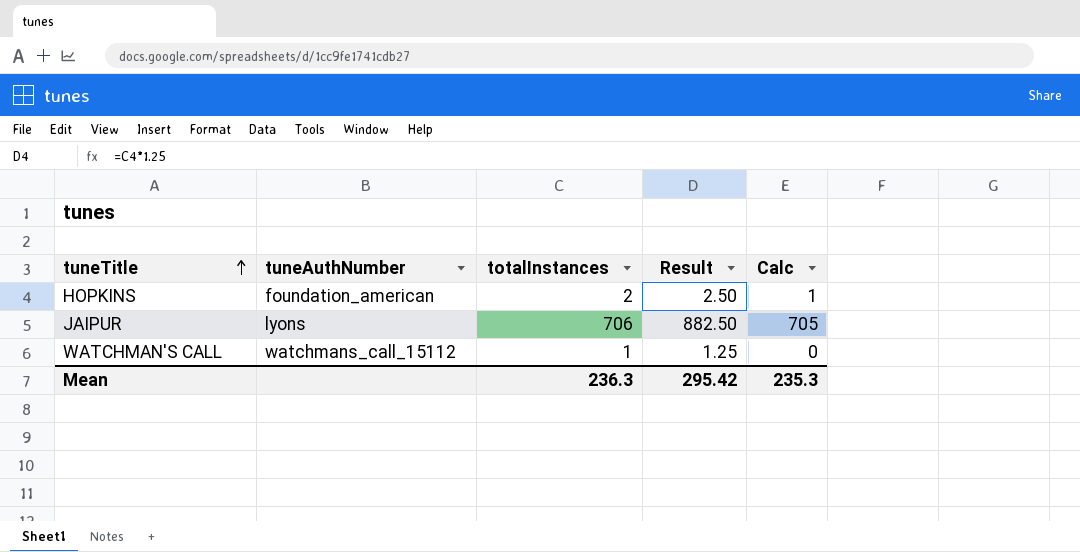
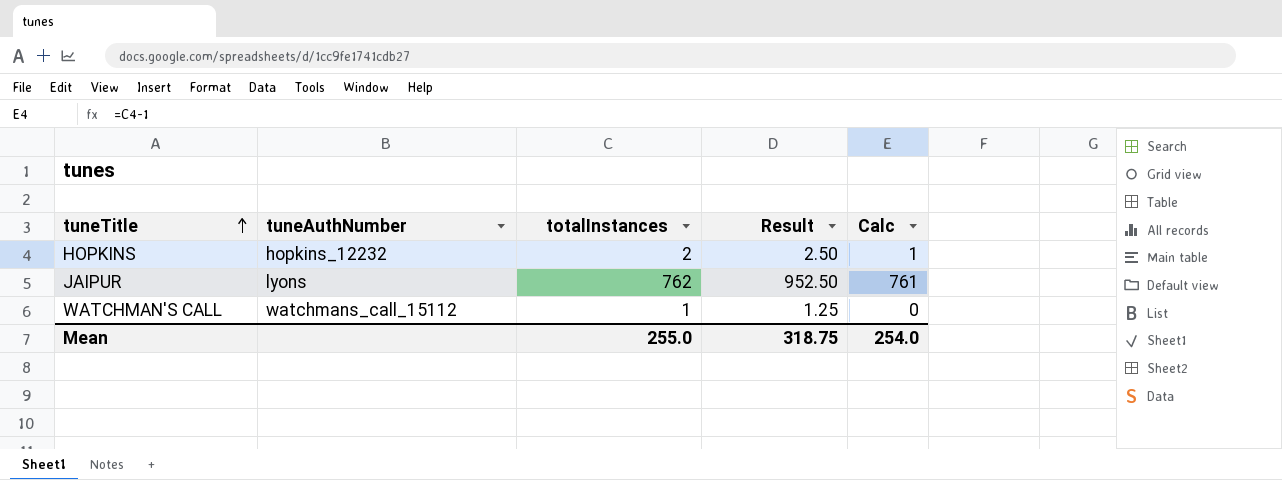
HOPKINS | tuneAuthNumber: foundation_american -> hopkins_12232
JAIPUR | totalInstances: 706 -> 762
JAIPUR | Result: 882.50 -> 952.50
JAIPUR | Calc: 705 -> 761
Mean | totalInstances: 236.3 -> 255.0
Mean | Result: 295.42 -> 318.75
Mean | Calc: 235.3 -> 254.0

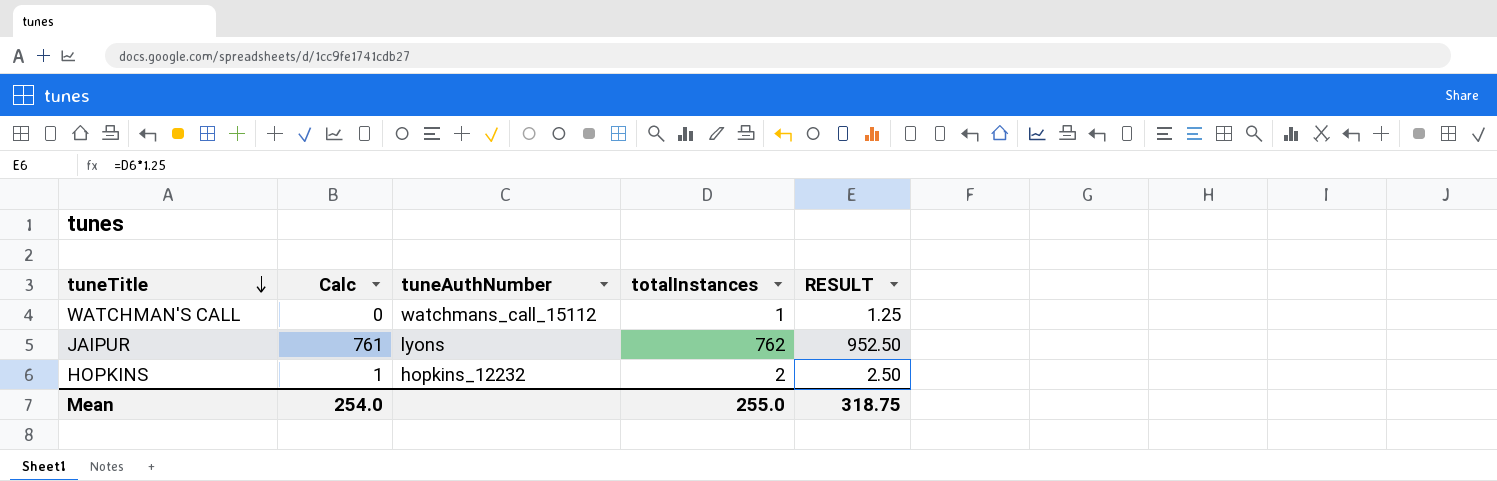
row order: tuneTitle ascending -> tuneTitle descending
column Calc | position: 5 -> 2
column name: Result -> RESULT

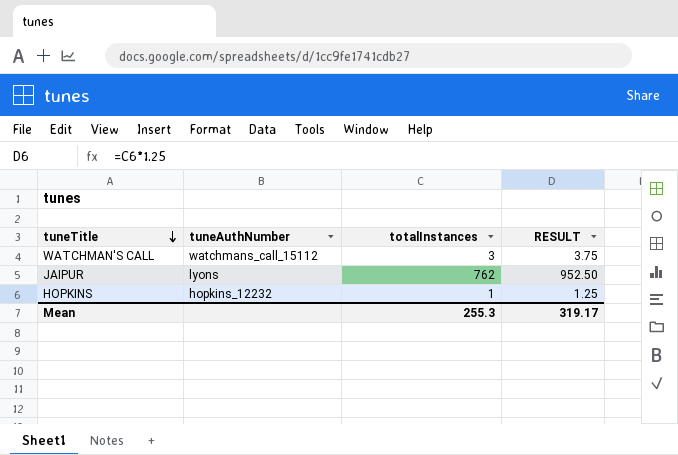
column Calc | formula: [totalInstances] - 1 -> none
WATCHMAN'S CALL | totalInstances: 1 -> 3
WATCHMAN'S CALL | RESULT: 1.25 -> 3.75
HOPKINS | totalInstances: 2 -> 1
HOPKINS | RESULT: 2.50 -> 1.25
Mean | totalInstances: 255.0 -> 255.3
Mean | RESULT: 318.75 -> 319.17

